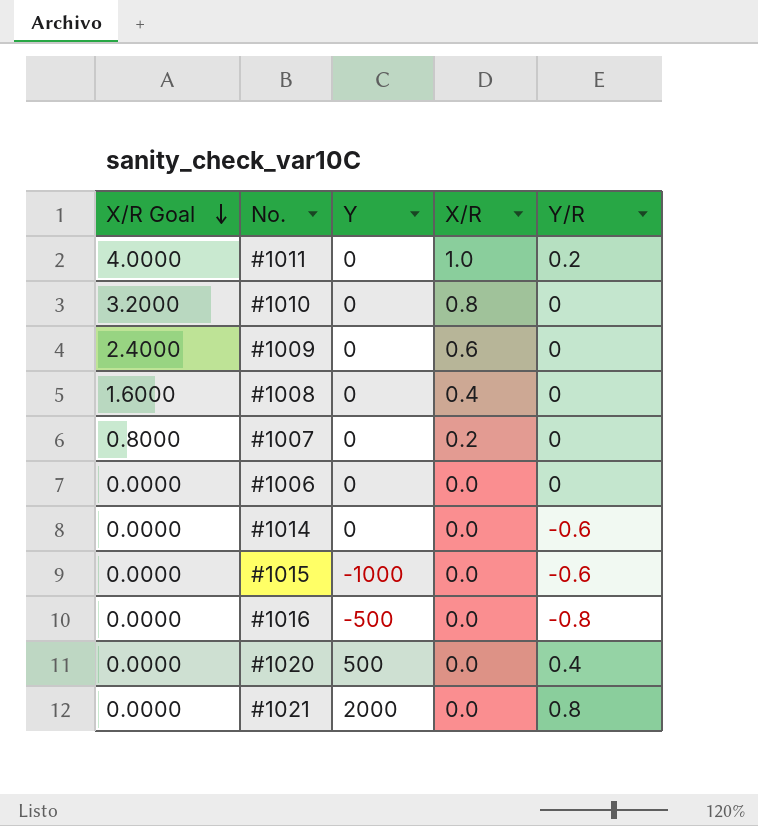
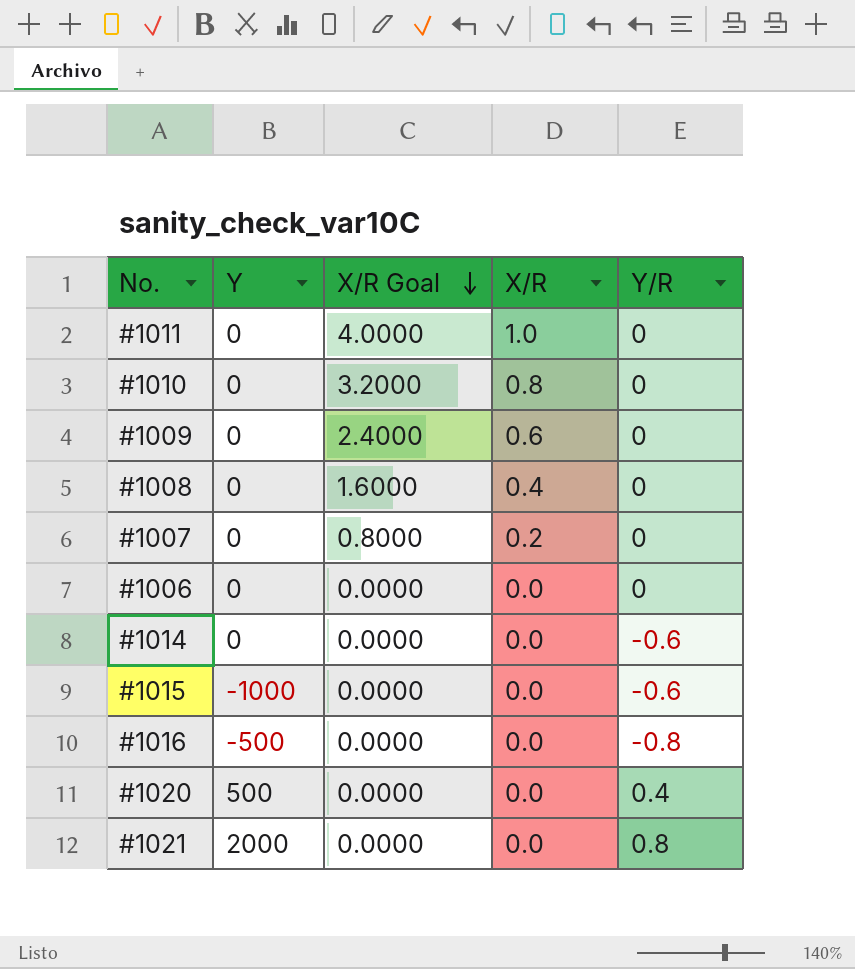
column X/R Goal | position: 1 -> 3
#1011 | Y/R: 0.2 -> 0

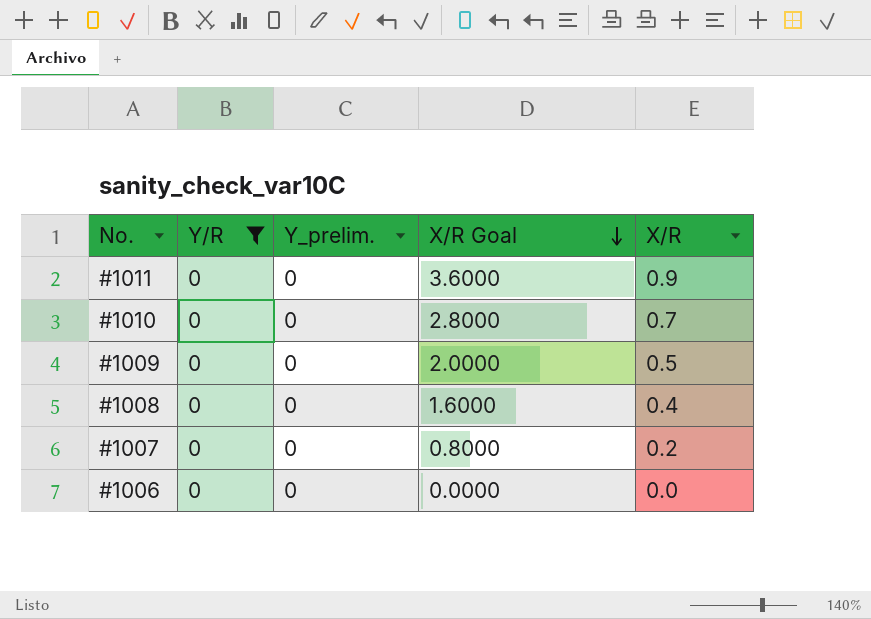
filter: none -> Y/R = 0
column Y/R | position: 5 -> 2
column name: Y -> Y_prelim.
#1011 | X/R Goal: 4.0000 -> 3.6000
#1011 | X/R: 1.0 -> 0.9
#1010 | X/R Goal: 3.2000 -> 2.8000
#1010 | X/R: 0.8 -> 0.7
#1009 | X/R Goal: 2.4000 -> 2.0000
#1009 | X/R: 0.6 -> 0.5

